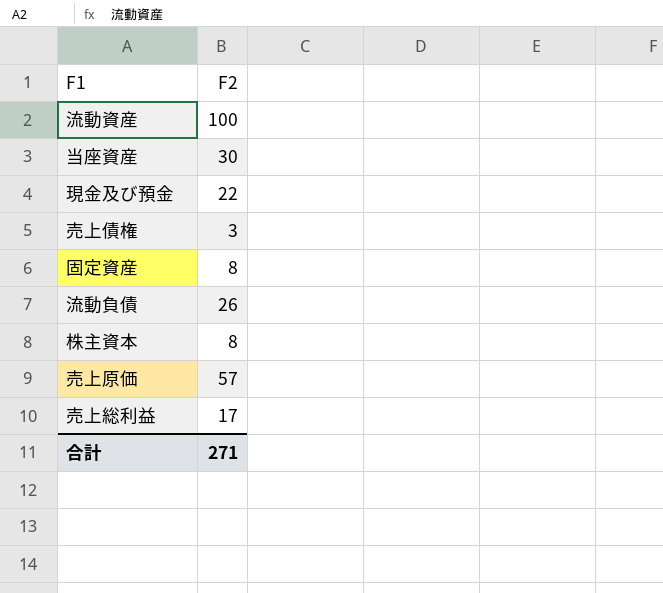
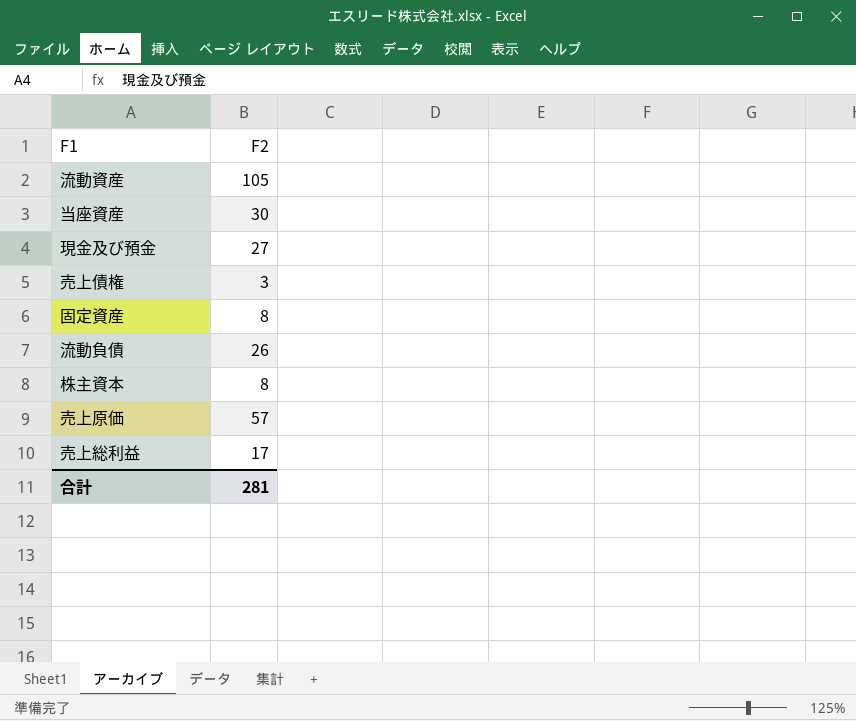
流動資産 | F2: 100 -> 105
現金及び預金 | F2: 22 -> 27
合計 | F2: 271 -> 281

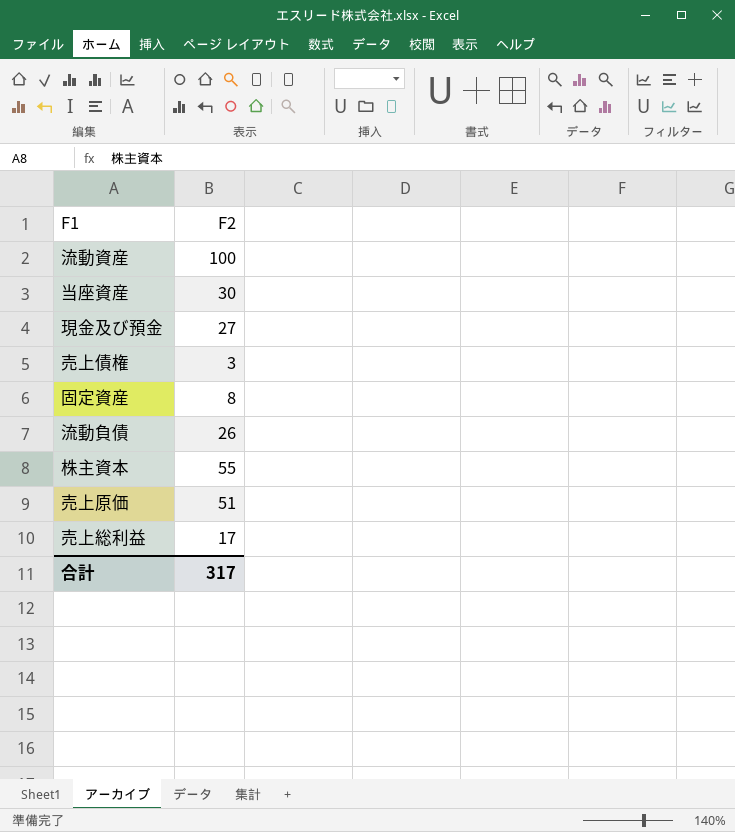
流動資産 | F2: 105 -> 100
株主資本 | F2: 8 -> 55
売上原価 | F2: 57 -> 51
合計 | F2: 281 -> 317

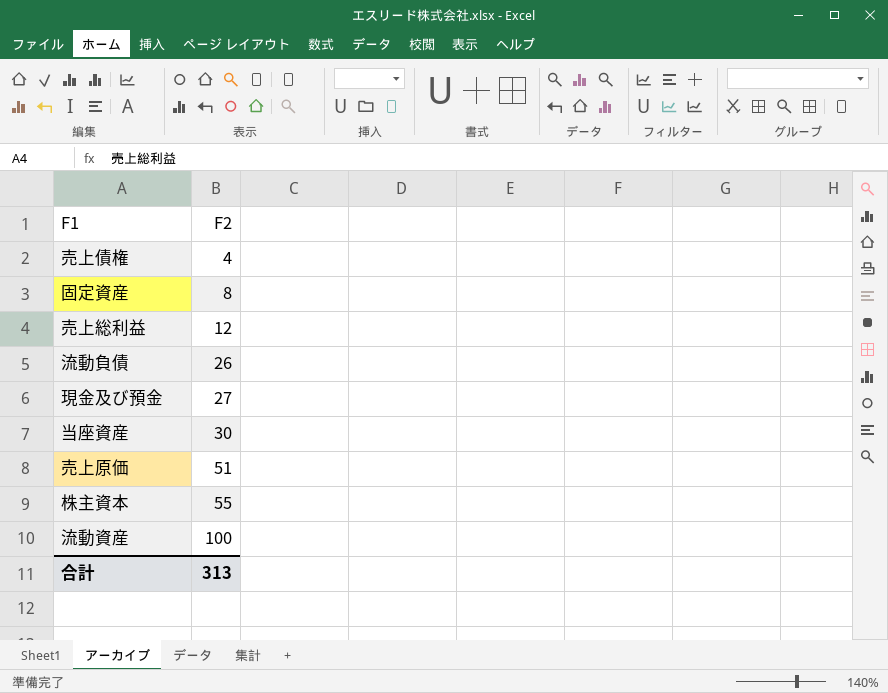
row order: none -> F2 ascending
売上債権 | F2: 3 -> 4
売上総利益 | F2: 17 -> 12
合計 | F2: 317 -> 313

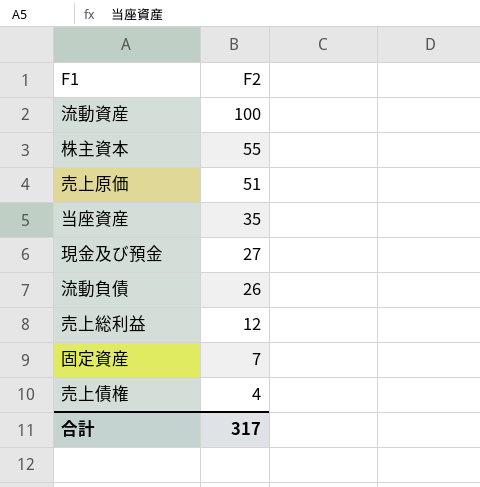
row order: F2 ascending -> F2 descending
当座資産 | F2: 30 -> 35
固定資産 | F2: 8 -> 7
合計 | F2: 313 -> 317

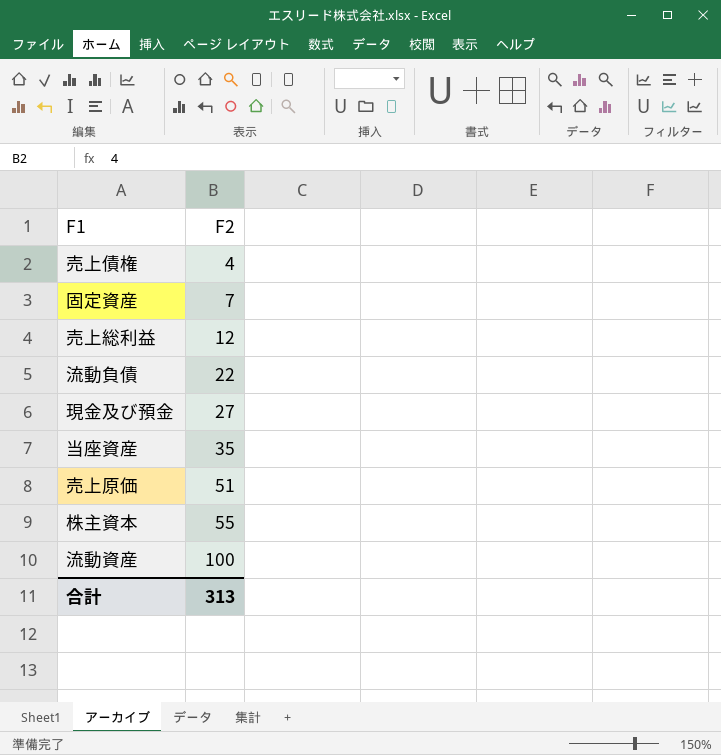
row order: F2 descending -> F2 ascending
流動負債 | F2: 26 -> 22
合計 | F2: 317 -> 313

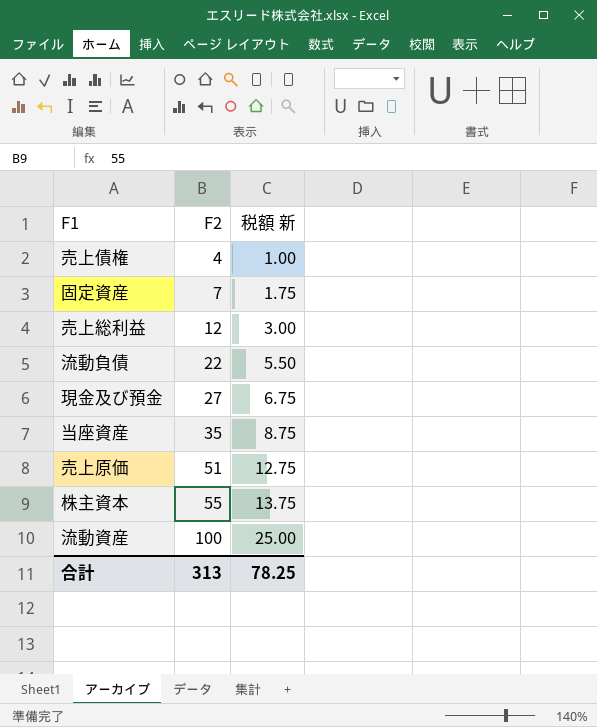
column 税額 新 | formula: none -> [F2] * 0.25

